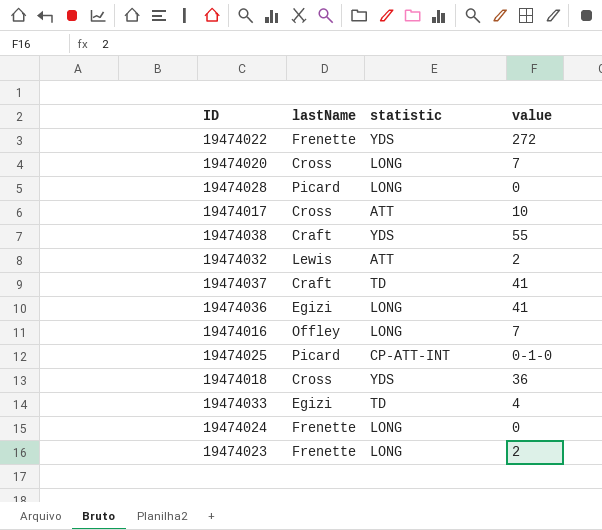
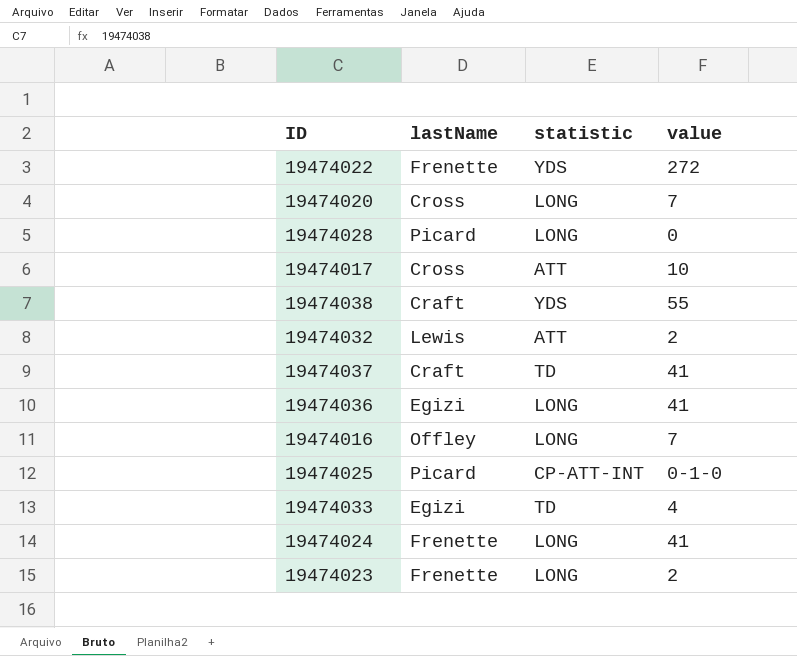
row 19474018: Cross | YDS | 36 -> none
19474024 | value: 0 -> 41

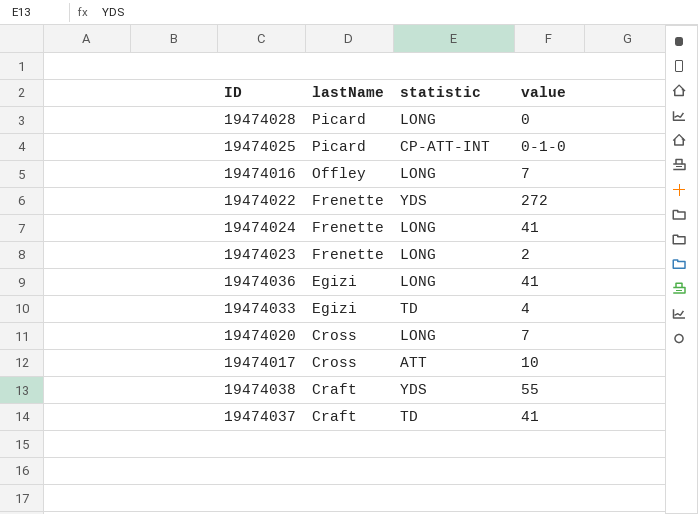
row order: none -> lastName descending
row 19474032: Lewis | ATT | 2 -> none

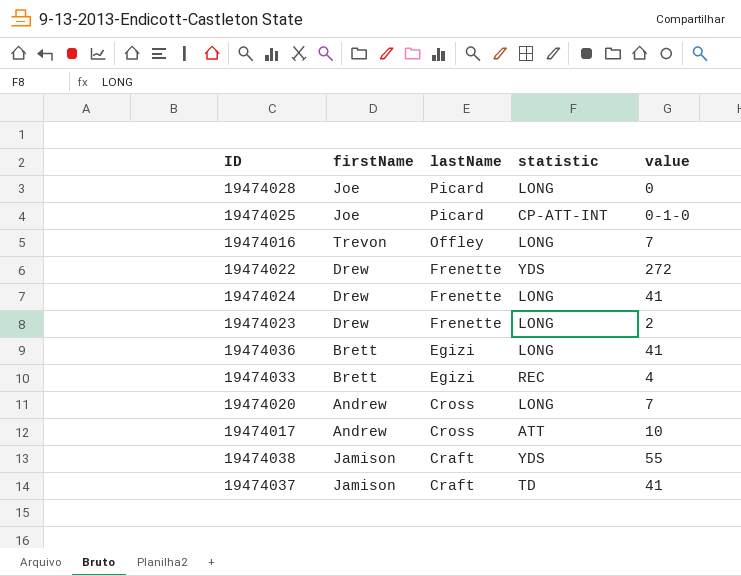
column firstName | position: none -> 2
19474033 | statistic: TD -> REC

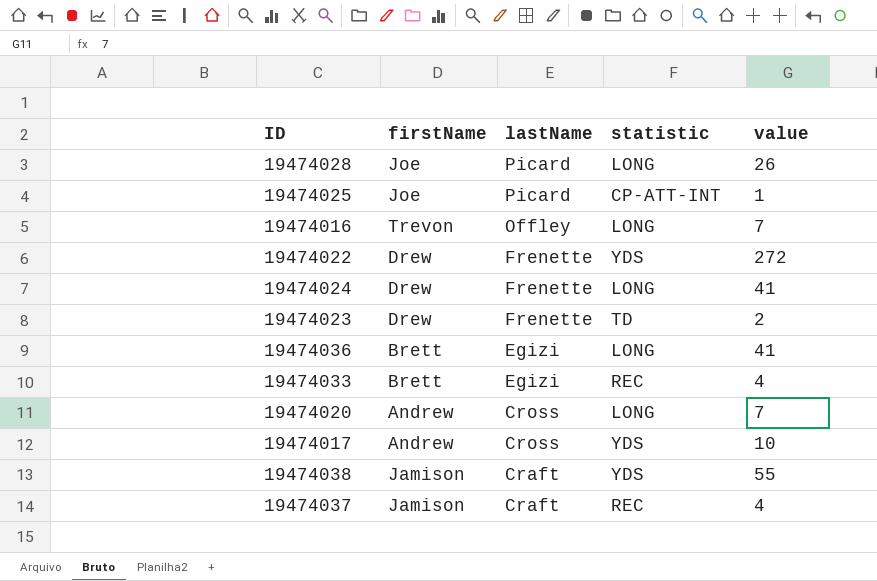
19474028 | value: 0 -> 26
19474025 | value: 0-1-0 -> 1
19474023 | statistic: LONG -> TD
19474017 | statistic: ATT -> YDS
19474037 | statistic: TD -> REC
19474037 | value: 41 -> 4

